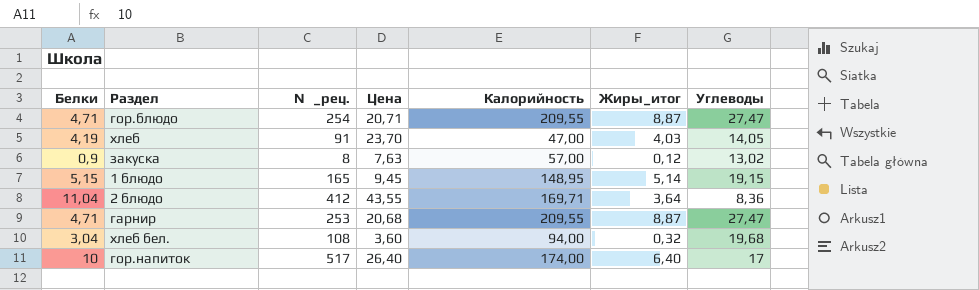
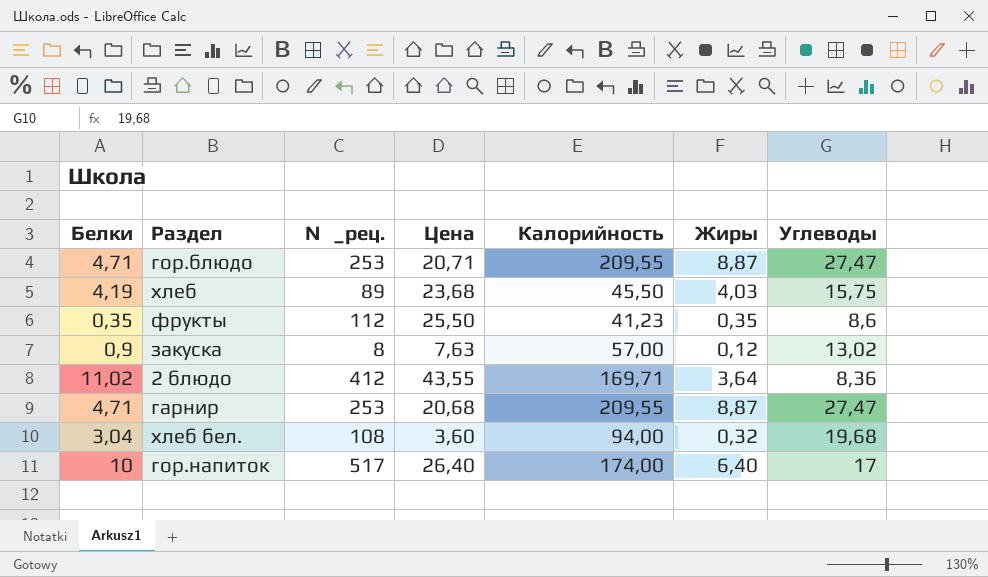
column name: Жиры_итог -> Жиры
row 1 блюдо: 5,15 | 165 | 9,45 | 148,95 | 5,14 | 19,15 -> none
гор.блюдо | №_рец.: 254 -> 253
хлеб | №_рец.: 91 -> 89
хлеб | Цена: 23,70 -> 23,68
хлеб | Калорийность: 47,00 -> 45,50
хлеб | Углеводы: 14,05 -> 15,75
row фрукты: none -> 0,35 | 112 | 25,50 | 41,23 | 0,35 | 8,6
2 блюдо | Белки: 11,04 -> 11,02

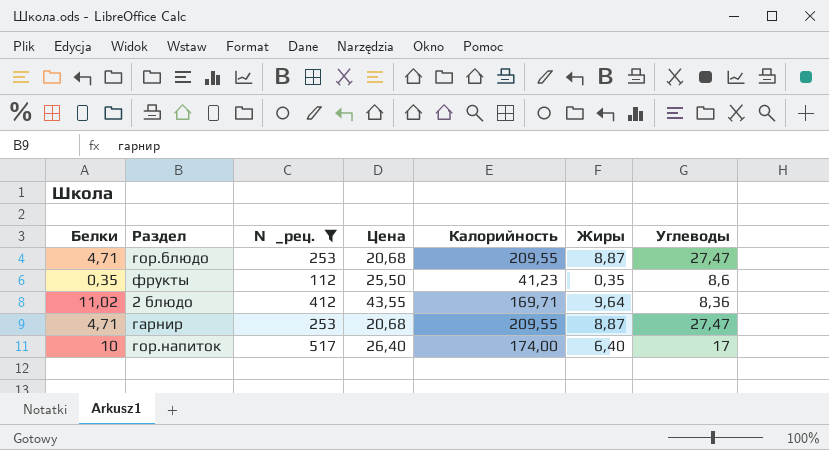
filter: none -> №_рец. >= 112
гор.блюдо | Цена: 20,71 -> 20,68
2 блюдо | Жиры: 3,64 -> 9,64

